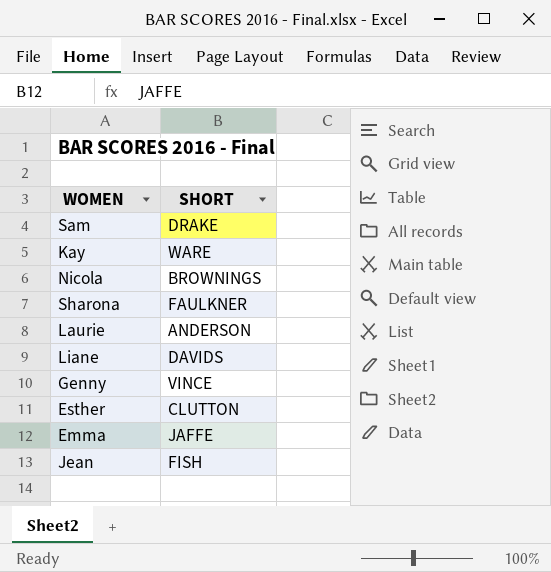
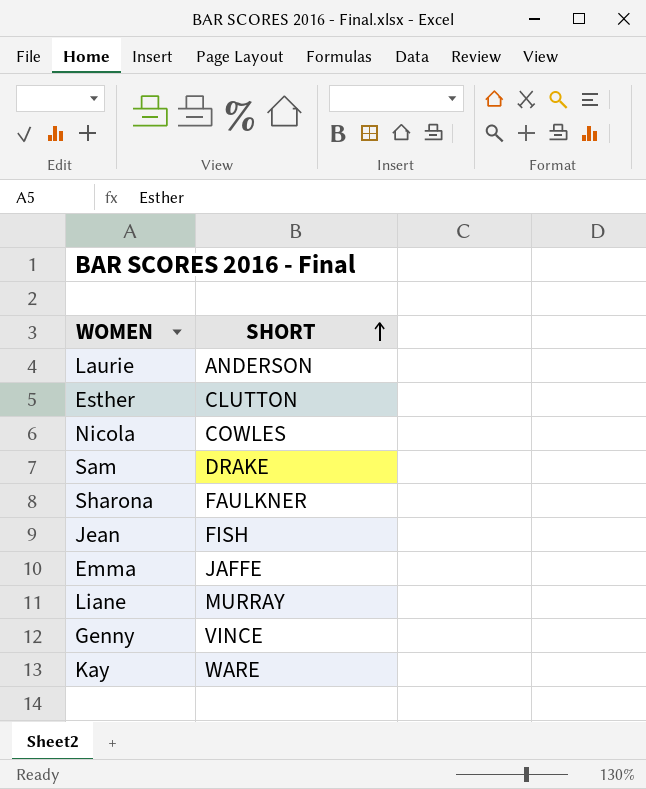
row order: none -> SHORT ascending
Nicola | SHORT: BROWNINGS -> COWLES
Liane | SHORT: DAVIDS -> MURRAY

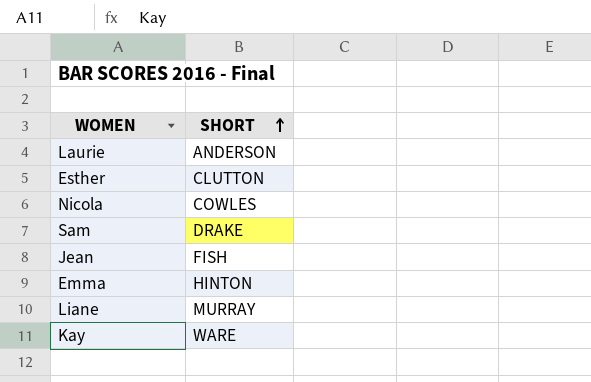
row Sharona: FAULKNER -> none
row Genny: VINCE -> none
Emma | SHORT: JAFFE -> HINTON

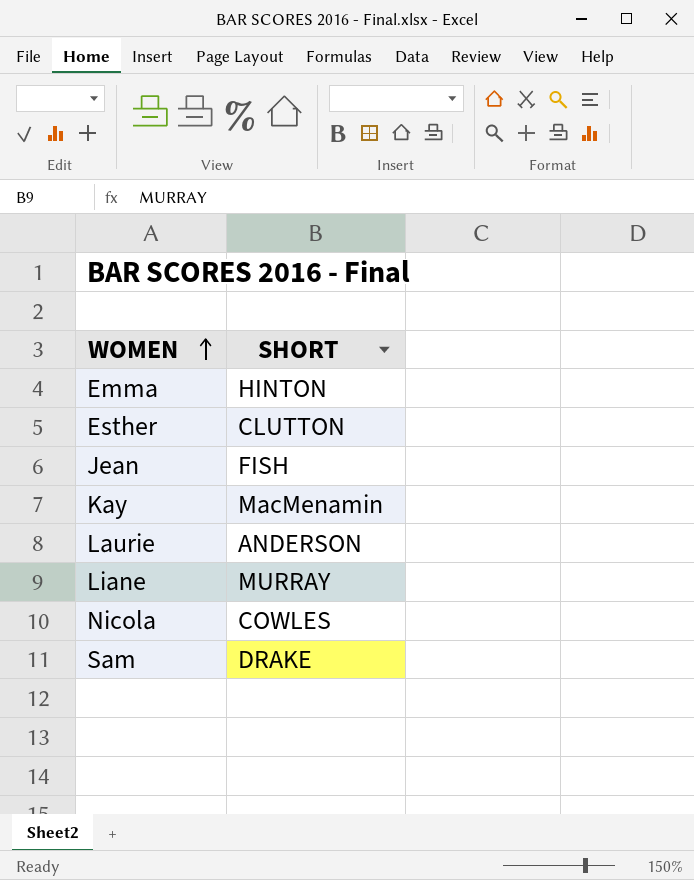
row order: SHORT ascending -> WOMEN ascending
Kay | SHORT: WARE -> MacMenamin

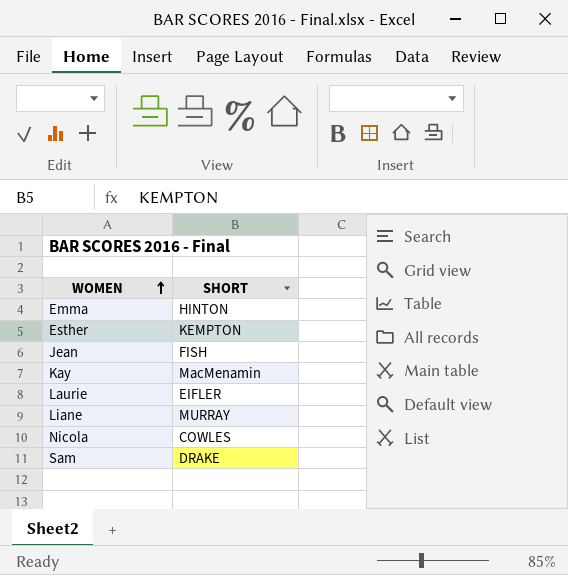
Esther | SHORT: CLUTTON -> KEMPTON
Laurie | SHORT: ANDERSON -> EIFLER

